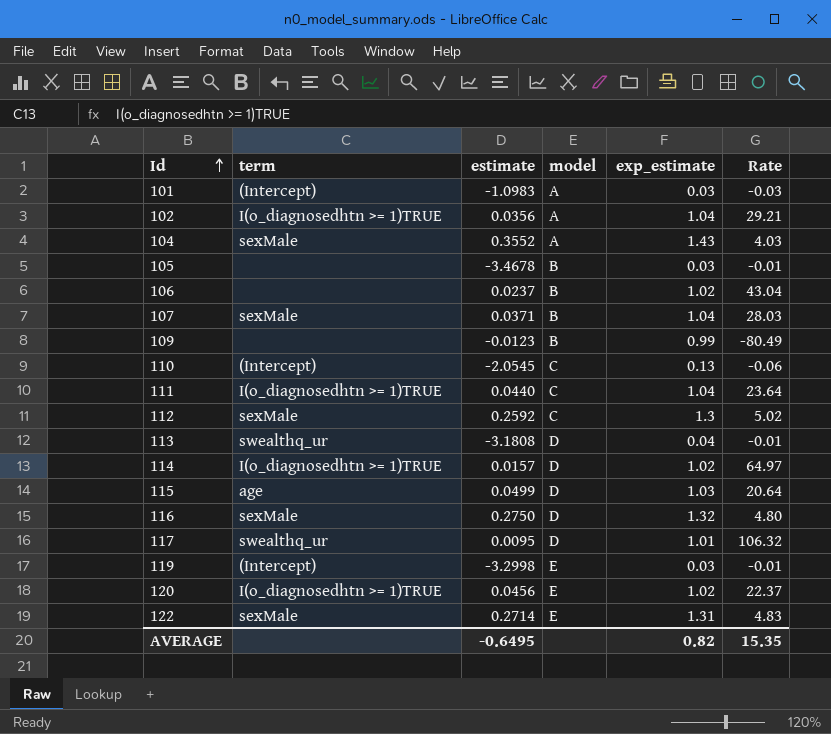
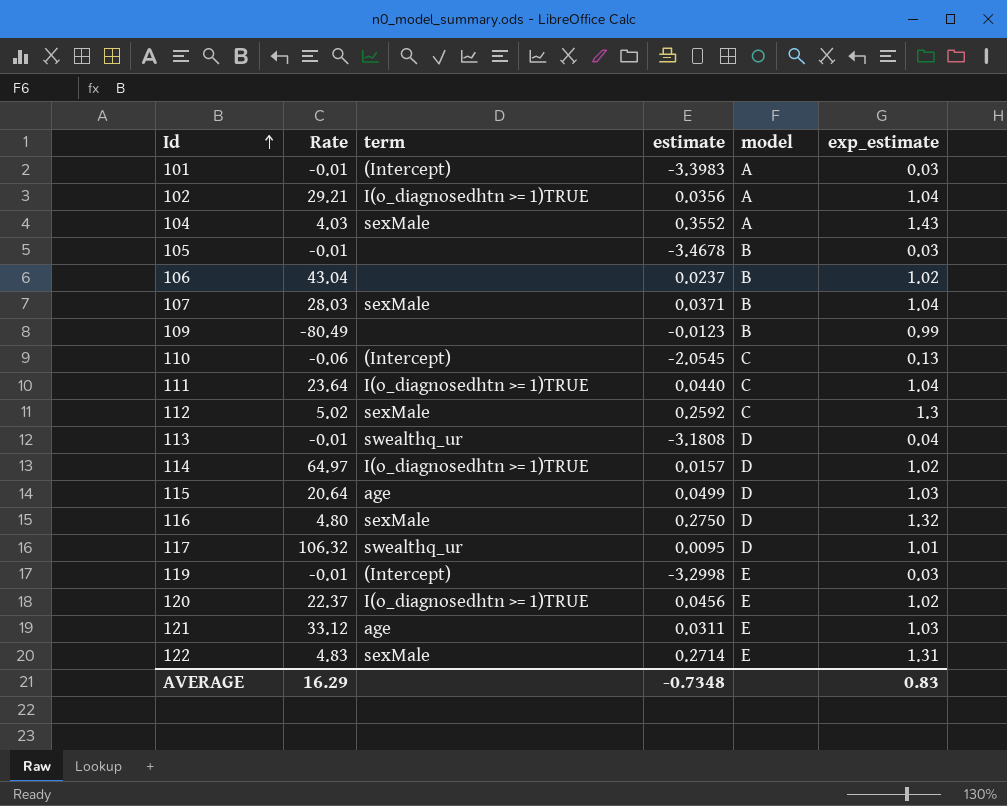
column Rate | position: 6 -> 2
101 | Rate: -0.03 -> -0.01
101 | estimate: -1.0983 -> -3.3983
row 121: none -> 33.12 | age | 0.0311 | E | 1.03
AVERAGE | Rate: 15.35 -> 16.29
AVERAGE | estimate: -0.6495 -> -0.7348
AVERAGE | exp_estimate: 0.82 -> 0.83

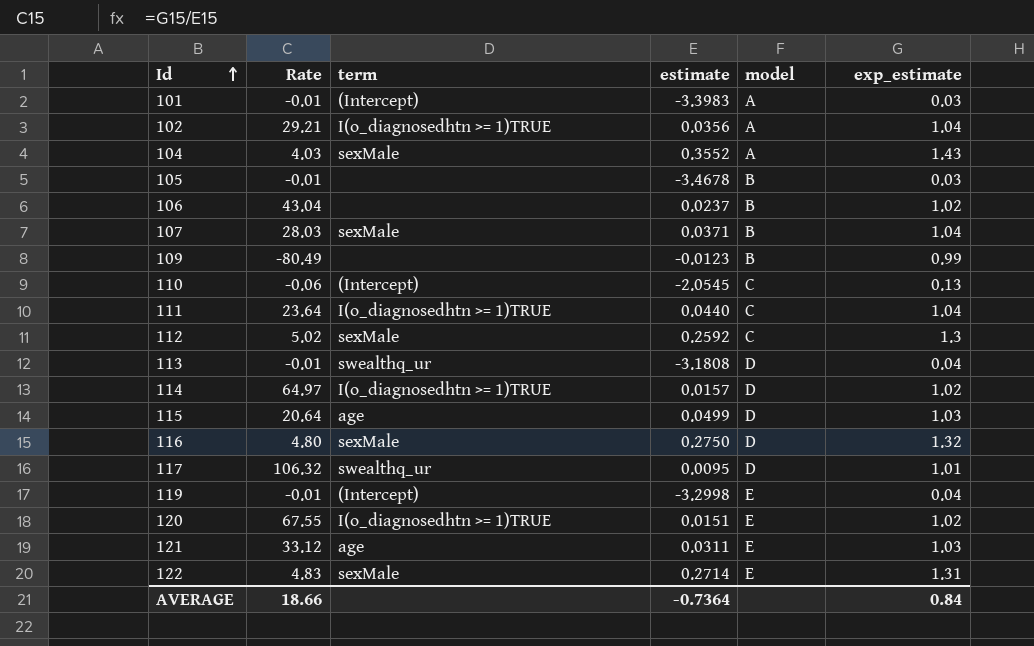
119 | exp_estimate: 0.03 -> 0.04
120 | Rate: 22.37 -> 67.55
120 | estimate: 0.0456 -> 0.0151
AVERAGE | Rate: 16.29 -> 18.66
AVERAGE | estimate: -0.7348 -> -0.7364
AVERAGE | exp_estimate: 0.83 -> 0.84

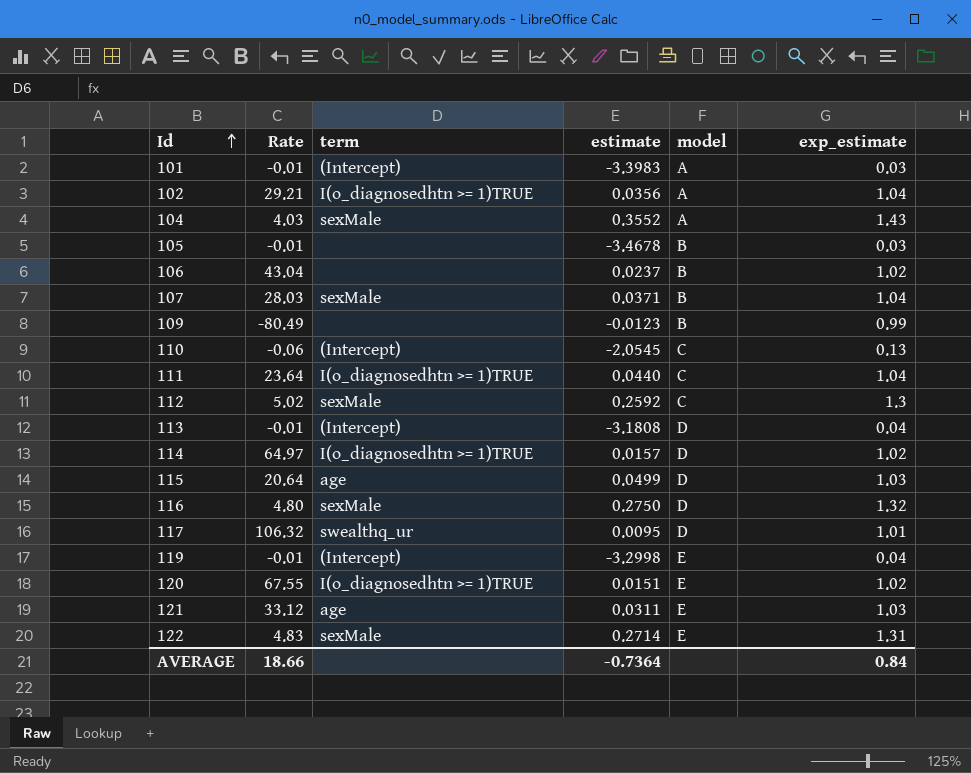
113 | term: swealthq_ur -> (Intercept)

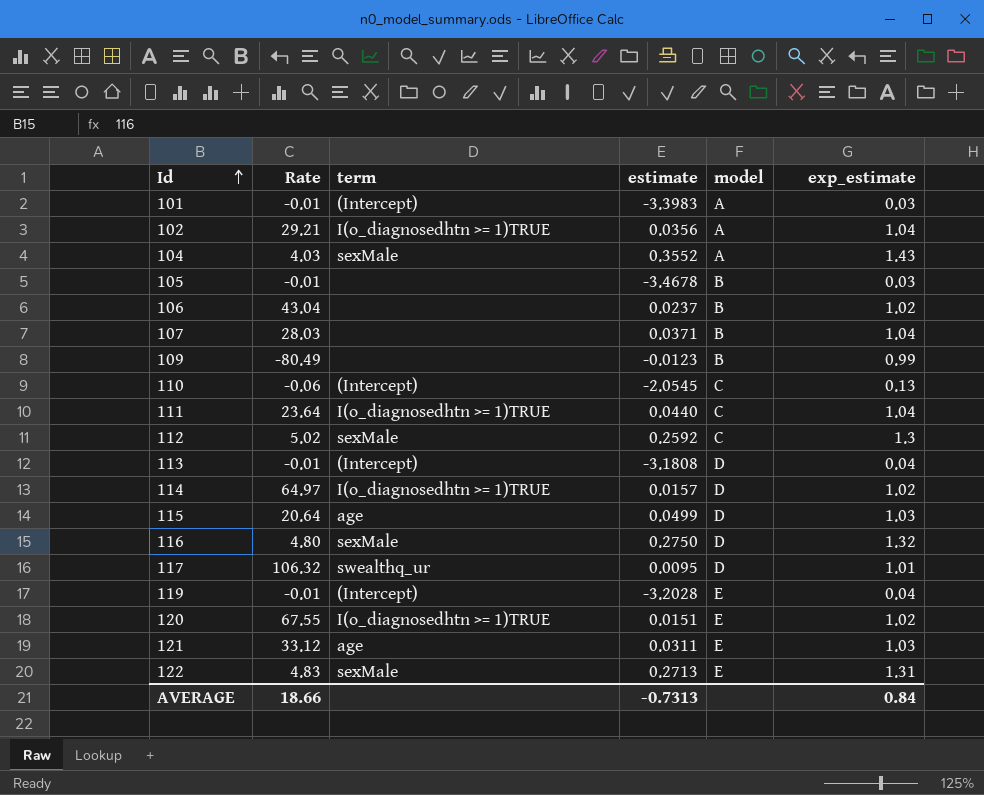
107 | term: sexMale -> none
119 | estimate: -3.2998 -> -3.2028
122 | estimate: 0.2714 -> 0.2713
AVERAGE | estimate: -0.7364 -> -0.7313

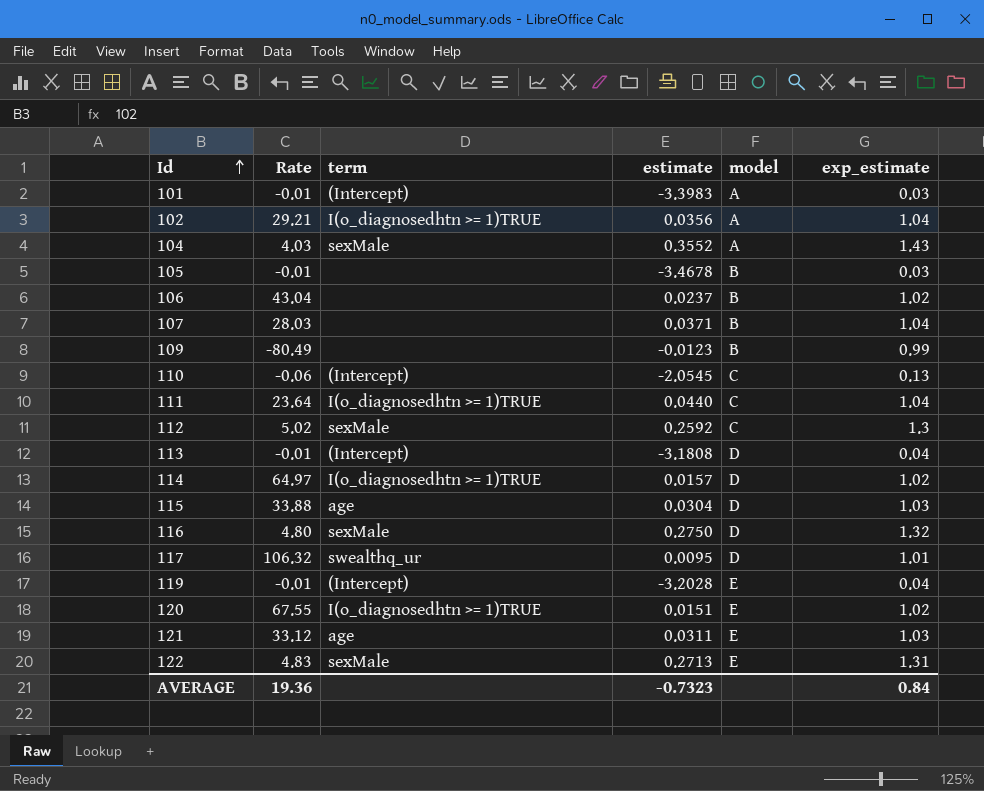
115 | Rate: 20.64 -> 33.88
115 | estimate: 0.0499 -> 0.0304
AVERAGE | Rate: 18.66 -> 19.36
AVERAGE | estimate: -0.7313 -> -0.7323

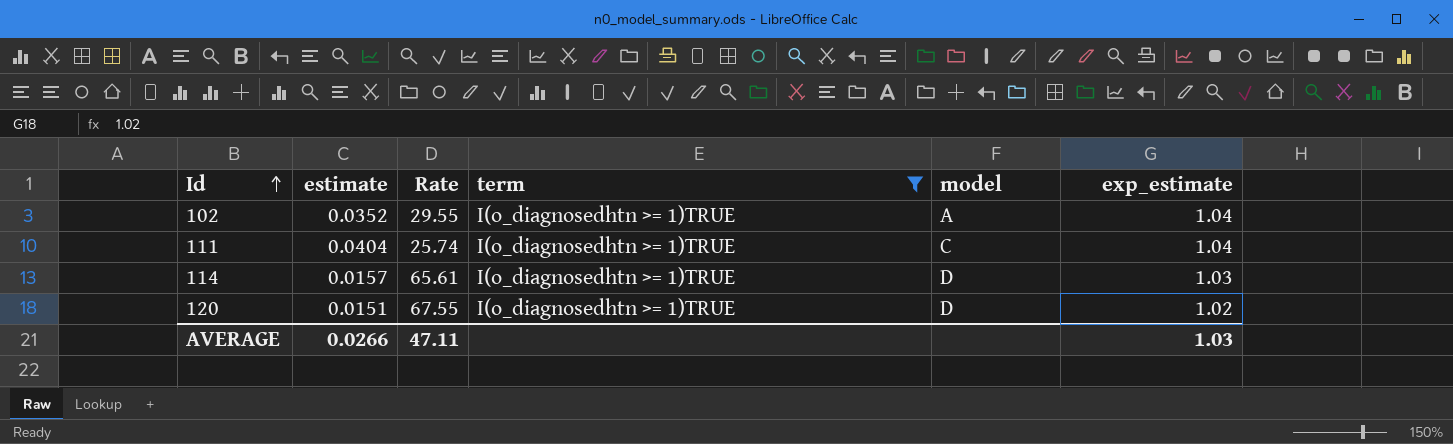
filter: none -> term = I(o_diagnosedhtn >= 1)TRUE
column estimate | position: 4 -> 2
102 | estimate: 0.0356 -> 0.0352
102 | Rate: 29.21 -> 29.55
111 | estimate: 0.0440 -> 0.0404
111 | Rate: 23.64 -> 25.74
114 | Rate: 64.97 -> 65.61
114 | exp_estimate: 1.02 -> 1.03
120 | model: E -> D
AVERAGE | estimate: -0.7323 -> 0.0266
AVERAGE | Rate: 19.36 -> 47.11
AVERAGE | exp_estimate: 0.84 -> 1.03

